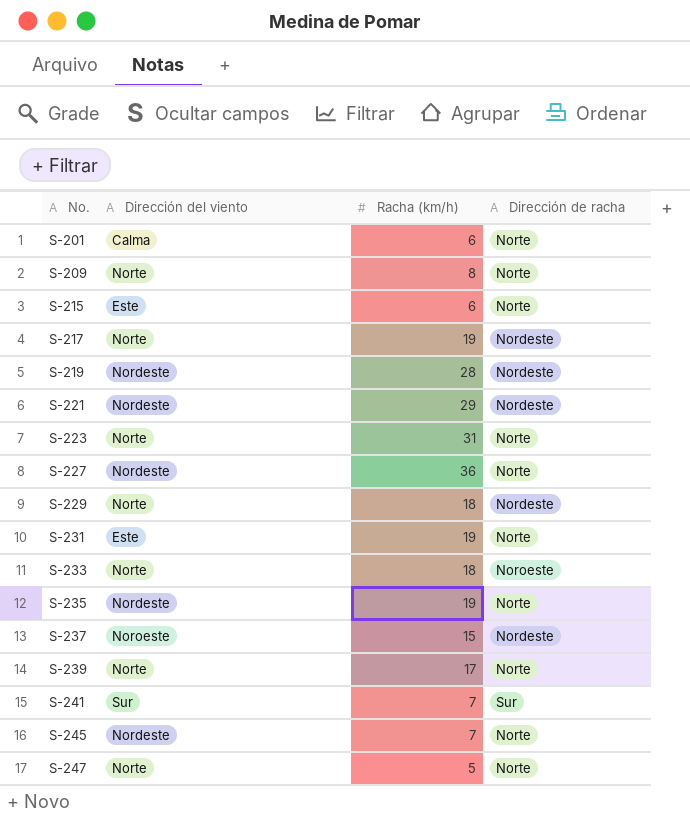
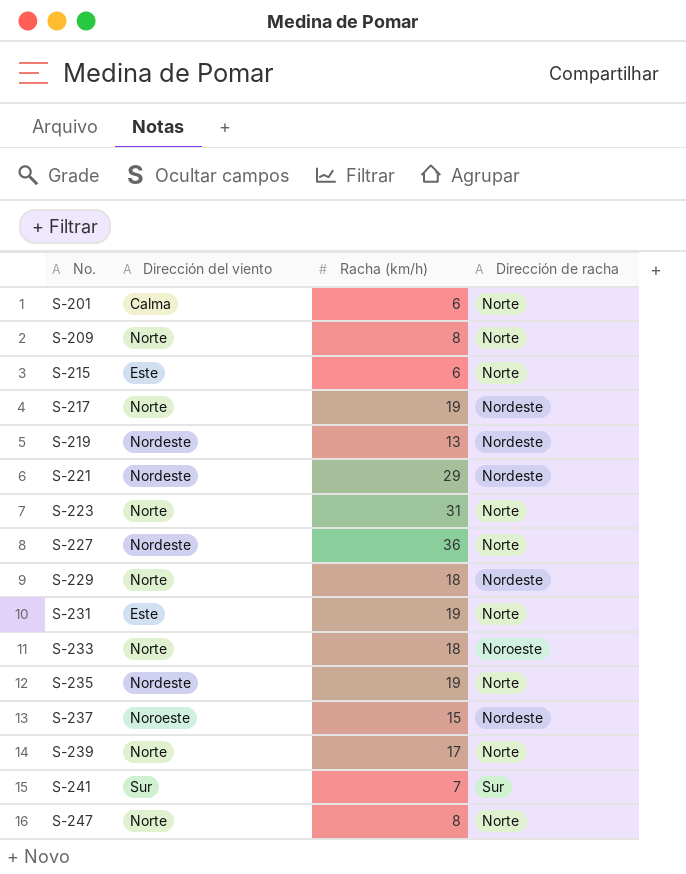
row S-245: Nordeste | 7 | Norte -> none
S-219 | Racha (km/h): 28 -> 13
S-247 | Racha (km/h): 5 -> 8

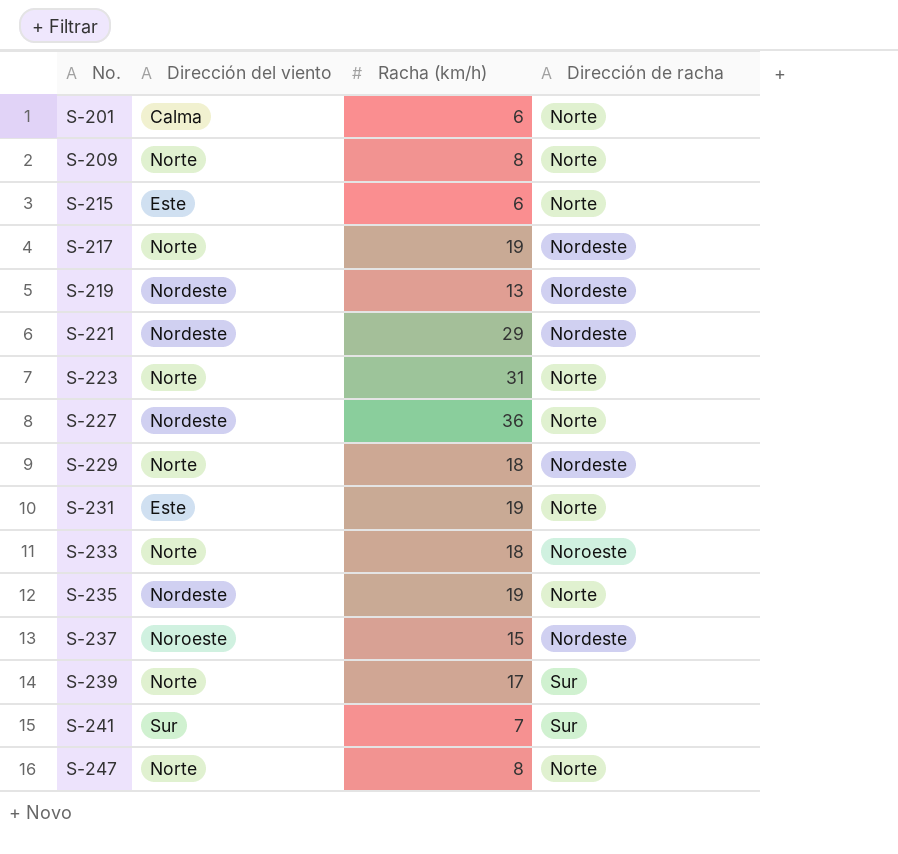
S-239 | Dirección de racha: Norte -> Sur

